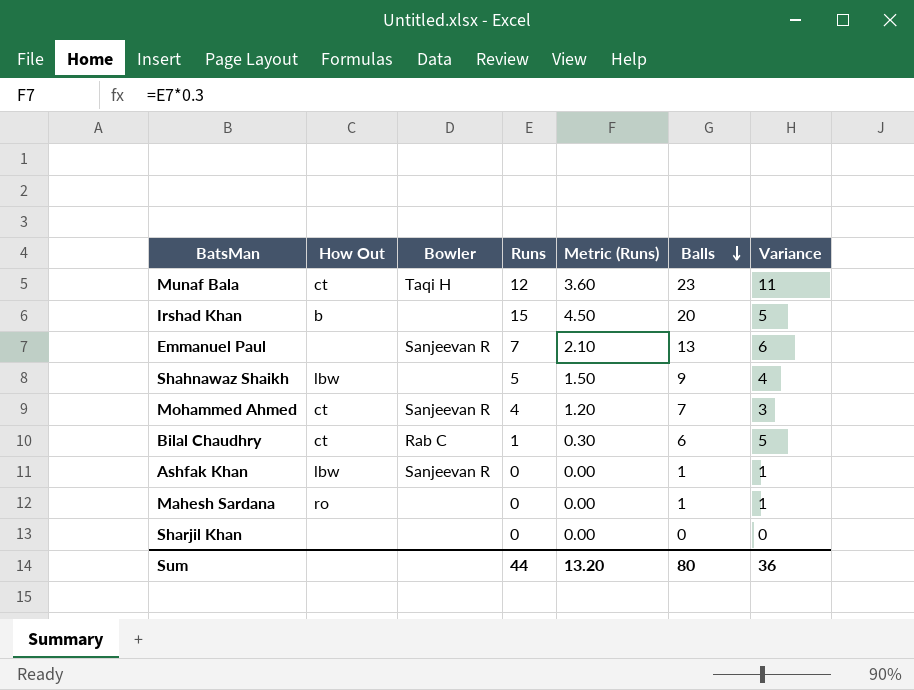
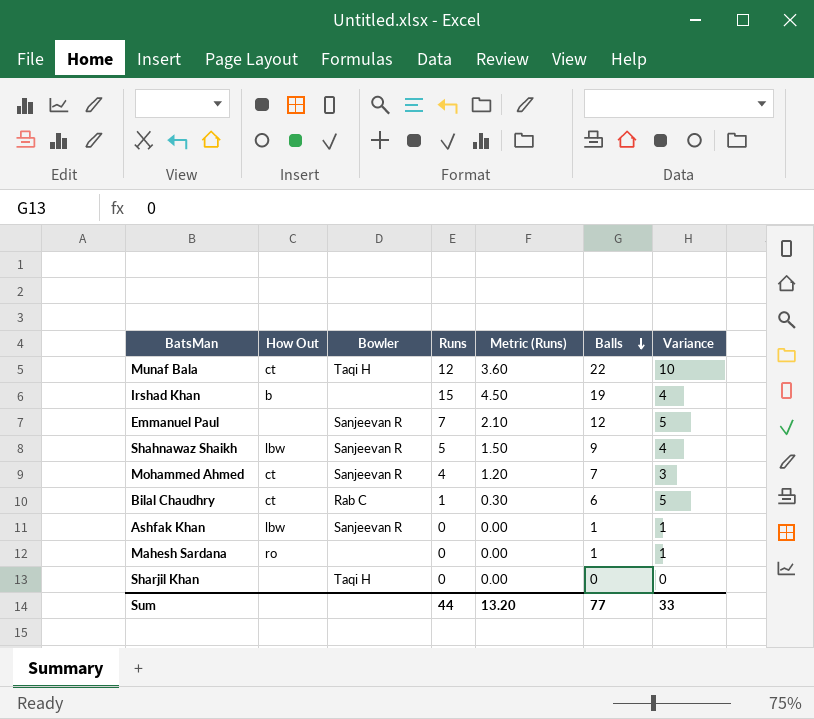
Munaf Bala | Balls: 23 -> 22
Munaf Bala | Variance: 11 -> 10
Irshad Khan | Balls: 20 -> 19
Irshad Khan | Variance: 5 -> 4
Emmanuel Paul | Balls: 13 -> 12
Emmanuel Paul | Variance: 6 -> 5
Shahnawaz Shaikh | Bowler: none -> Sanjeevan R
Sharjil Khan | Bowler: none -> Taqi H
Sum | Balls: 80 -> 77
Sum | Variance: 36 -> 33

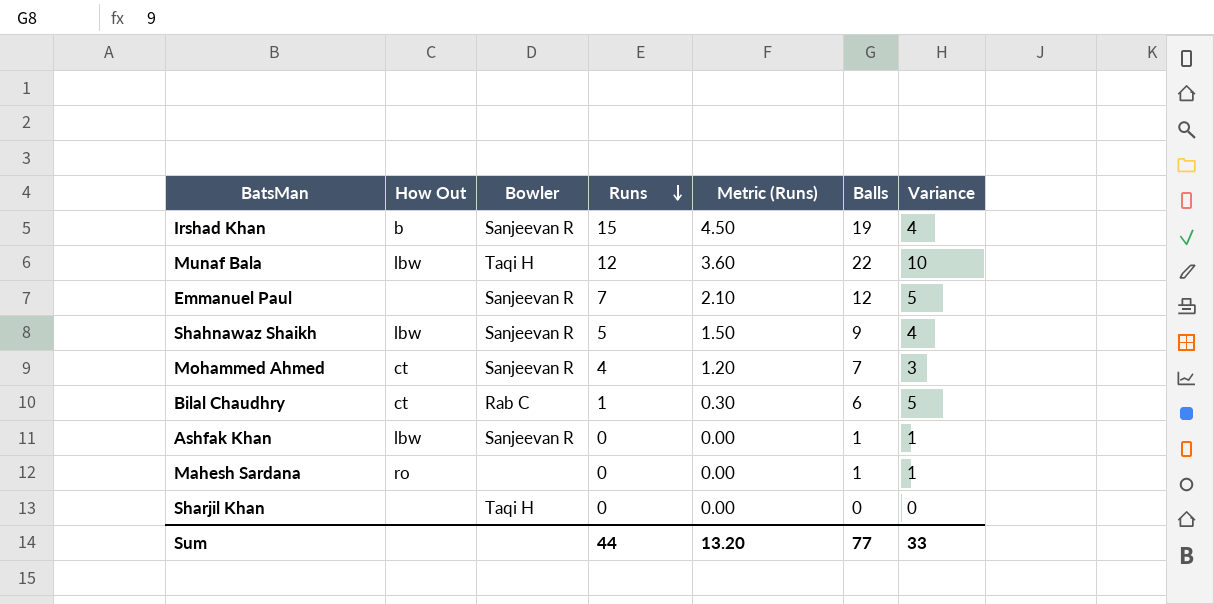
row order: Balls descending -> Runs descending
Irshad Khan | Bowler: none -> Sanjeevan R
Munaf Bala | How Out: ct -> lbw

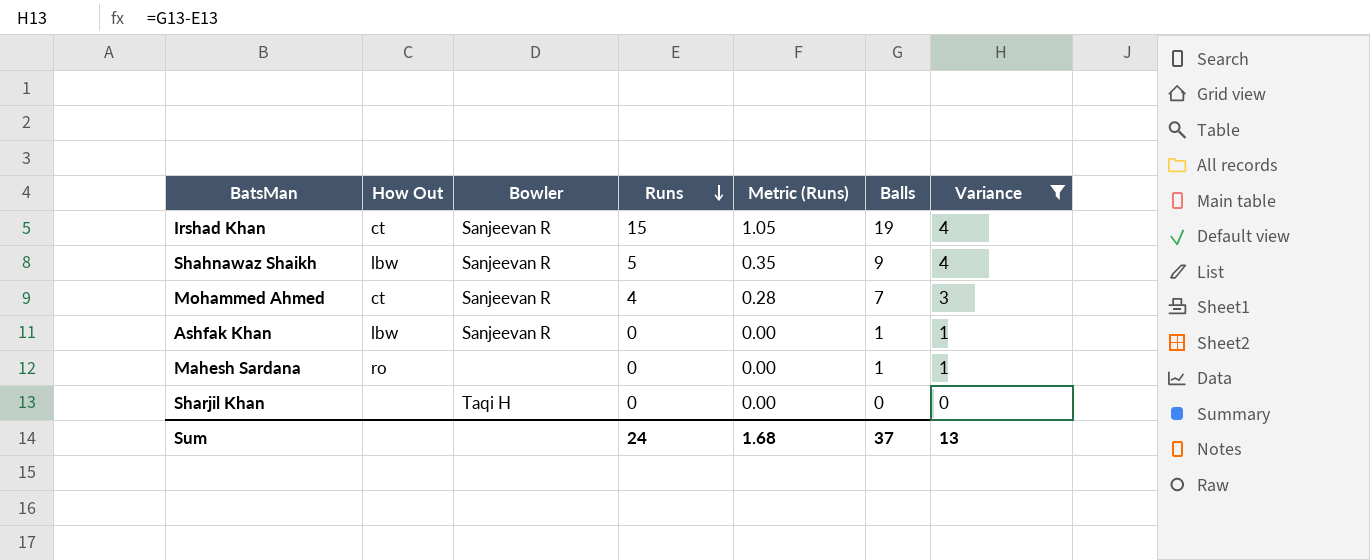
filter: none -> Variance <= 4
column Metric (Runs) | formula: [Runs] * 0.3 -> [Runs] * 0.07
Irshad Khan | How Out: b -> ct
Sum | Runs: 44 -> 24
Sum | Metric (Runs): 13.20 -> 1.68
Sum | Balls: 77 -> 37
Sum | Variance: 33 -> 13

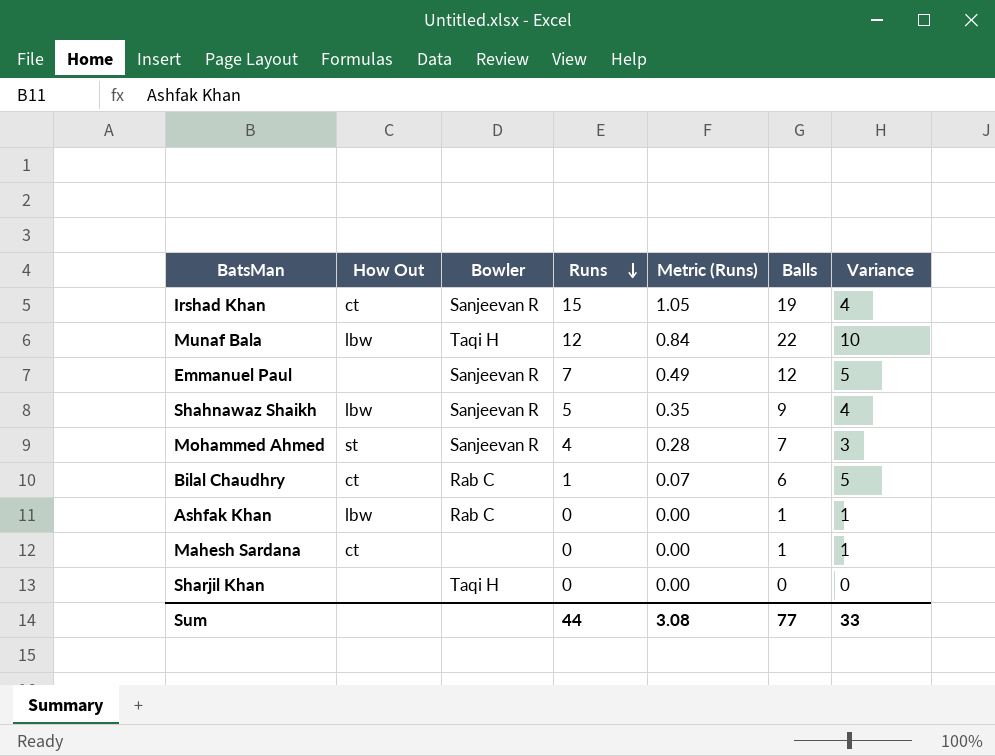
filter: Variance <= 4 -> none
Mohammed Ahmed | How Out: ct -> st
Ashfak Khan | Bowler: Sanjeevan R -> Rab C
Mahesh Sardana | How Out: ro -> ct
Sum | Runs: 24 -> 44
Sum | Metric (Runs): 1.68 -> 3.08
Sum | Balls: 37 -> 77
Sum | Variance: 13 -> 33

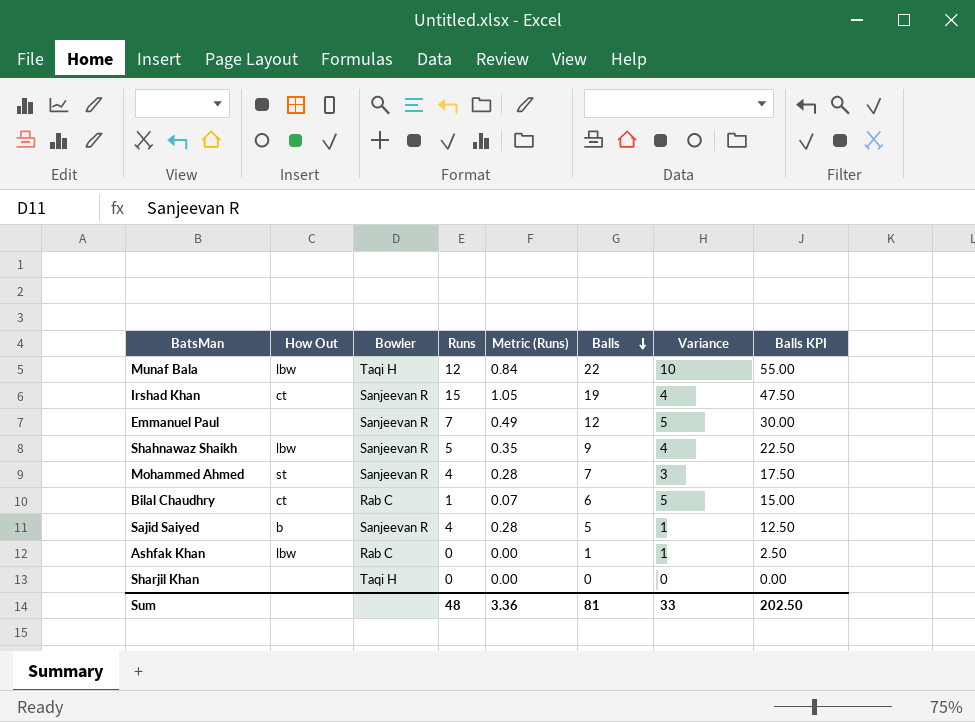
row order: Runs descending -> Balls descending
column Balls KPI | formula: none -> [Balls] * 2.5
row Mahesh Sardana: ct | none | 0 | 0.00 | 1 | 1 -> none
row Sajid Saiyed: none -> b | Sanjeevan R | 4 | 0.28 | 5 | 1 | 12.50
Sum | Runs: 44 -> 48
Sum | Metric (Runs): 3.08 -> 3.36
Sum | Balls: 77 -> 81

